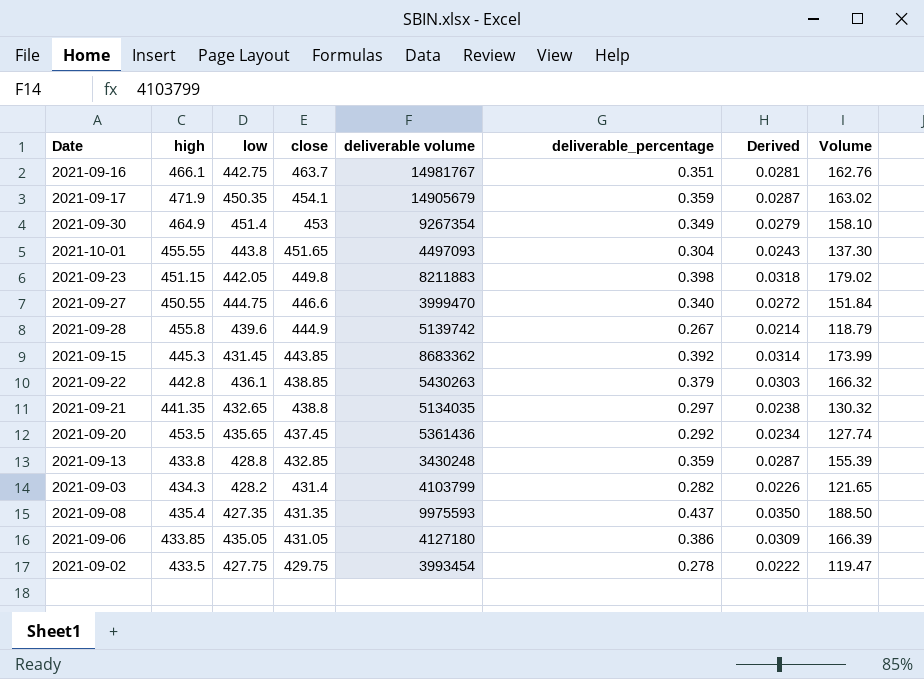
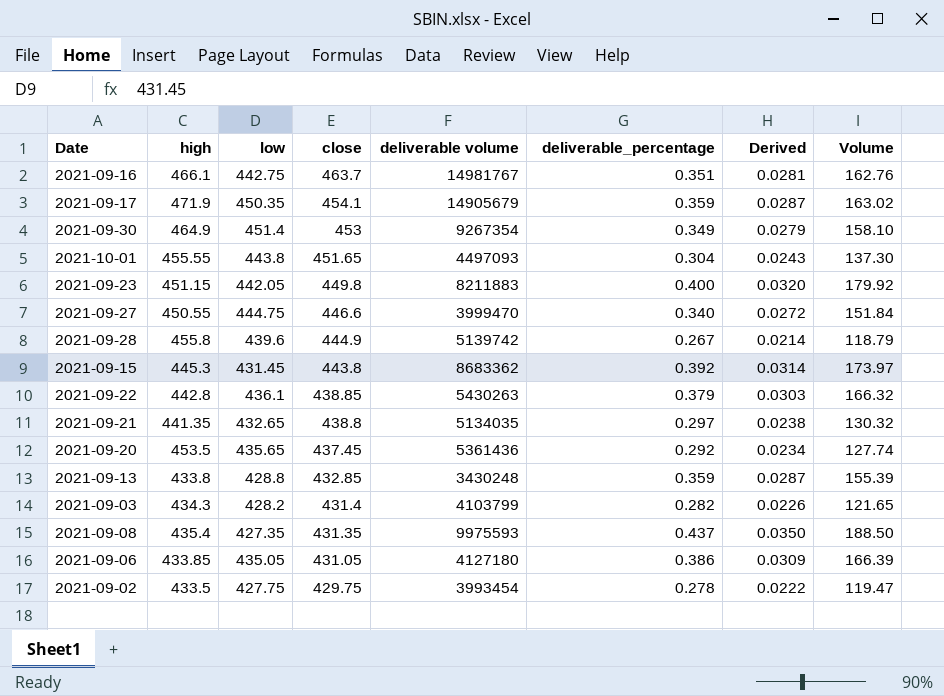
2021-09-23 | deliverable_percentage: 0.398 -> 0.400
2021-09-23 | Derived: 0.0318 -> 0.0320
2021-09-23 | Volume: 179.02 -> 179.92
2021-09-15 | close: 443.85 -> 443.8
2021-09-15 | Volume: 173.99 -> 173.97

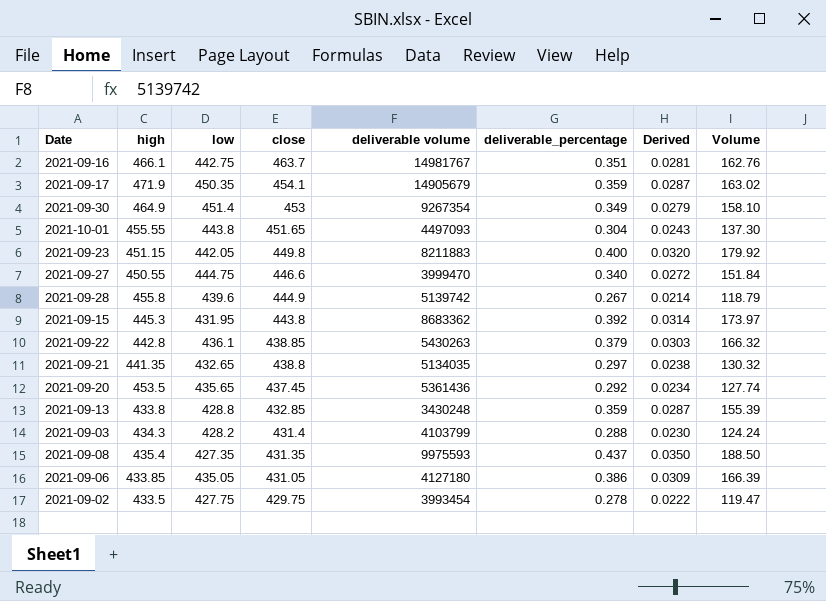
2021-09-15 | low: 431.45 -> 431.95
2021-09-03 | deliverable_percentage: 0.282 -> 0.288
2021-09-03 | Derived: 0.0226 -> 0.0230
2021-09-03 | Volume: 121.65 -> 124.24

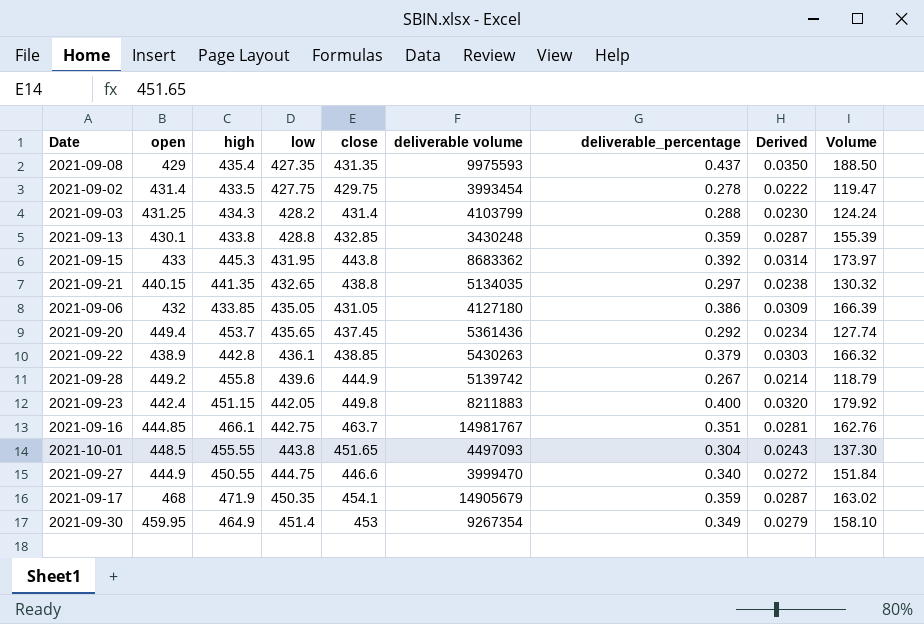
row order: close descending -> low ascending
column open | position: none -> 2
2021-09-20 | high: 453.5 -> 453.7

